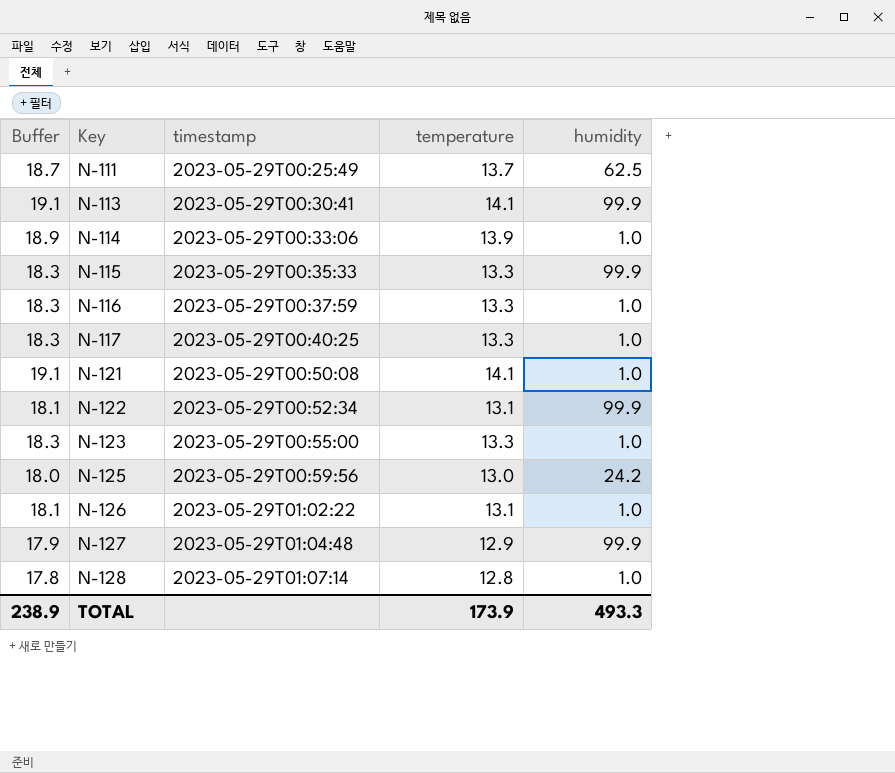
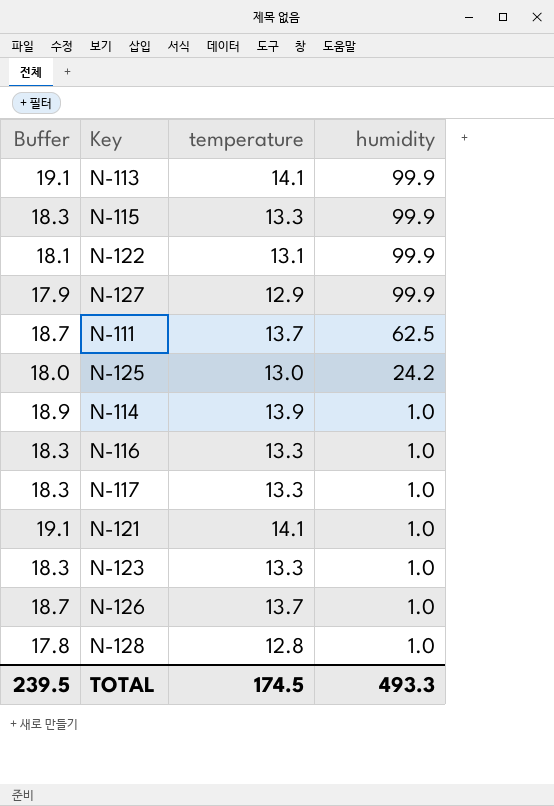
row order: Key ascending -> humidity descending
column timestamp | position: 3 -> none
N-126 | Buffer: 18.1 -> 18.7
N-126 | temperature: 13.1 -> 13.7
TOTAL | Buffer: 238.9 -> 239.5
TOTAL | temperature: 173.9 -> 174.5

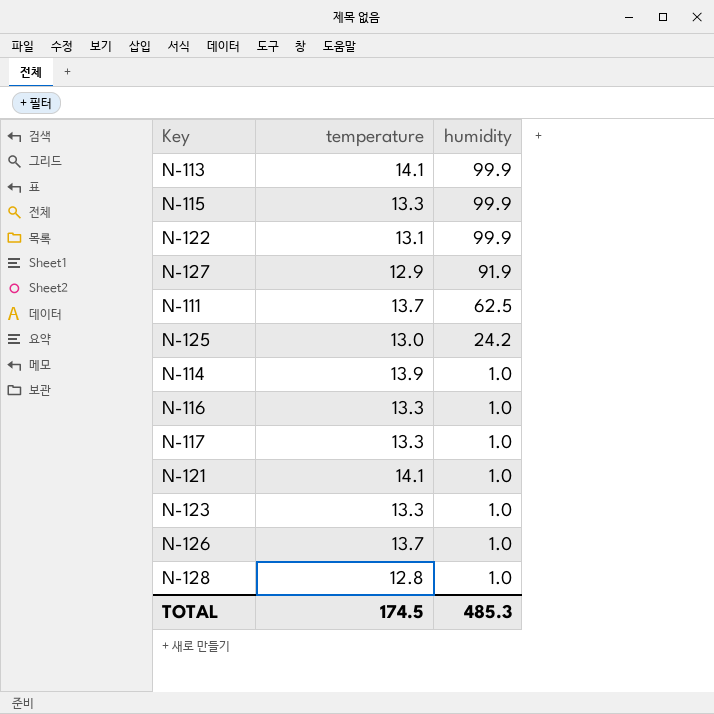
column Buffer | formula: [temperature] + 5 -> none
N-127 | humidity: 99.9 -> 91.9
TOTAL | humidity: 493.3 -> 485.3

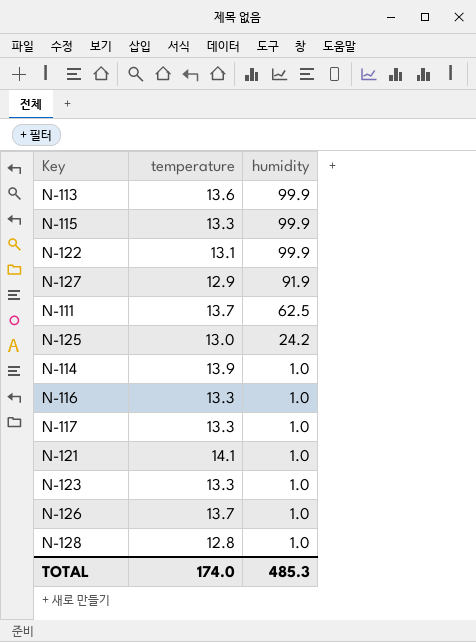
N-113 | temperature: 14.1 -> 13.6
TOTAL | temperature: 174.5 -> 174.0

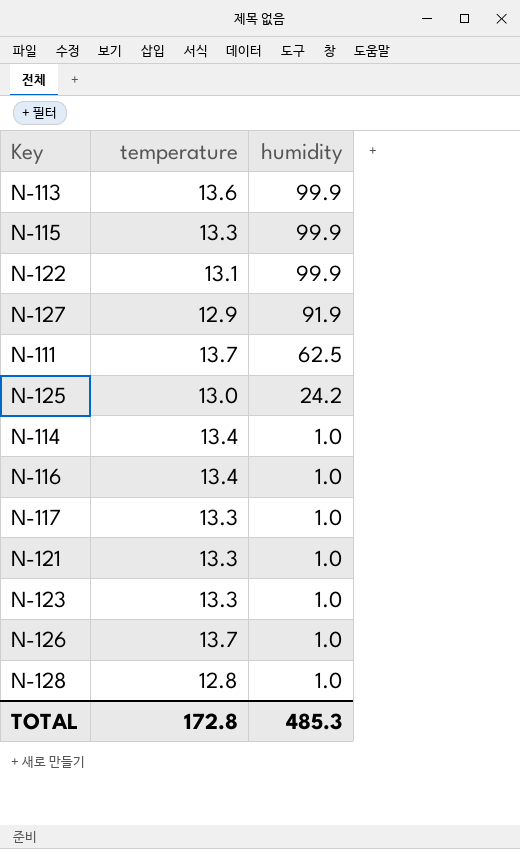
N-114 | temperature: 13.9 -> 13.4
N-116 | temperature: 13.3 -> 13.4
N-121 | temperature: 14.1 -> 13.3
TOTAL | temperature: 174.0 -> 172.8

